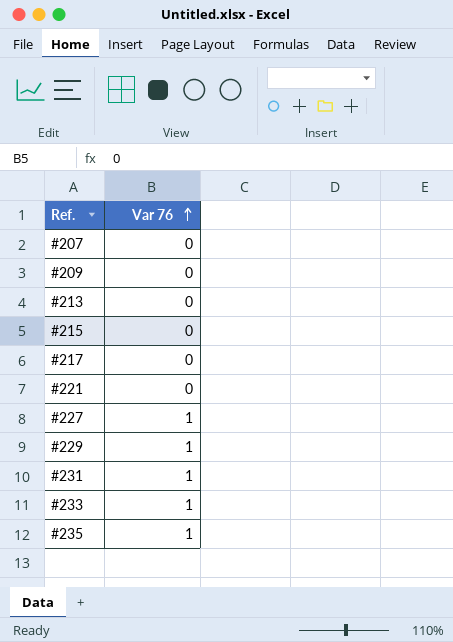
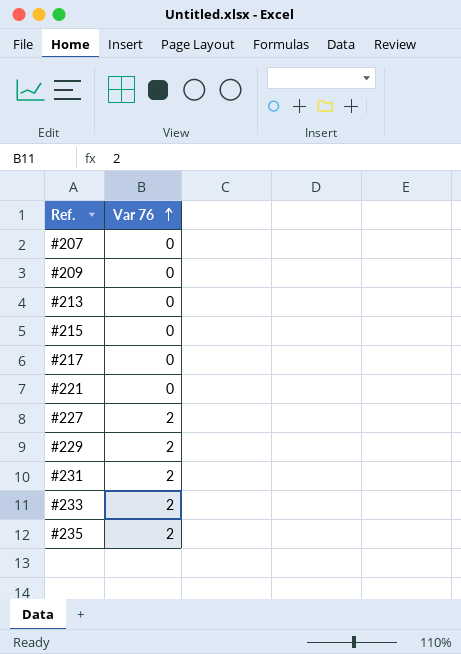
#227 | Var 76: 1 -> 2
#229 | Var 76: 1 -> 2
#231 | Var 76: 1 -> 2
#233 | Var 76: 1 -> 2
#235 | Var 76: 1 -> 2

